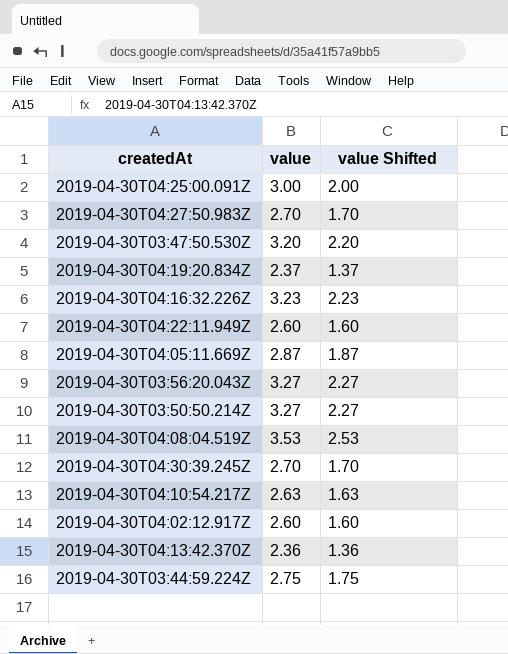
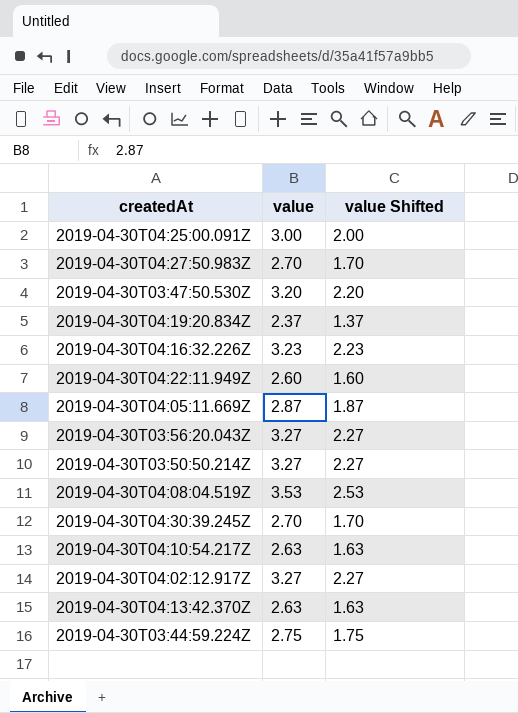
2019-04-30T04:02:12.917Z | value: 2.60 -> 3.27
2019-04-30T04:02:12.917Z | value Shifted: 1.60 -> 2.27
2019-04-30T04:13:42.370Z | value: 2.36 -> 2.63
2019-04-30T04:13:42.370Z | value Shifted: 1.36 -> 1.63

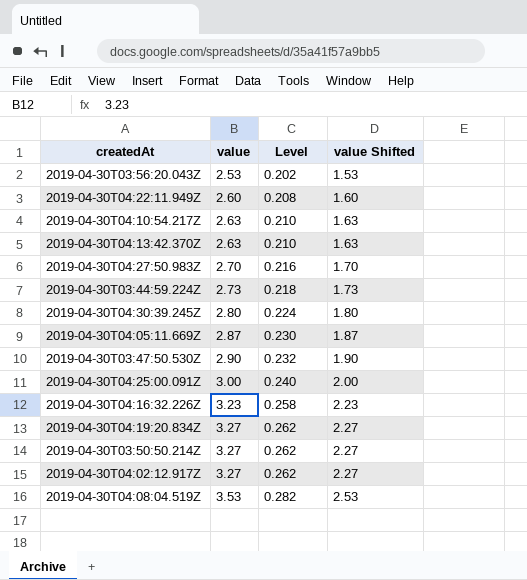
row order: none -> value ascending
column Level | formula: none -> [value] * 0.08
2019-04-30T03:56:20.043Z | value: 3.27 -> 2.53
2019-04-30T03:56:20.043Z | value Shifted: 2.27 -> 1.53
2019-04-30T03:44:59.224Z | value: 2.75 -> 2.73
2019-04-30T03:44:59.224Z | value Shifted: 1.75 -> 1.73
2019-04-30T04:30:39.245Z | value: 2.70 -> 2.80
2019-04-30T04:30:39.245Z | value Shifted: 1.70 -> 1.80
2019-04-30T03:47:50.530Z | value: 3.20 -> 2.90
2019-04-30T03:47:50.530Z | value Shifted: 2.20 -> 1.90
2019-04-30T04:19:20.834Z | value: 2.37 -> 3.27
2019-04-30T04:19:20.834Z | value Shifted: 1.37 -> 2.27

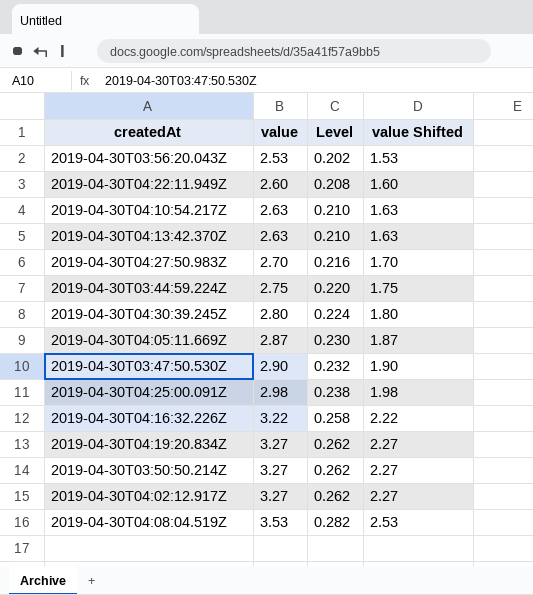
2019-04-30T03:44:59.224Z | value: 2.73 -> 2.75
2019-04-30T03:44:59.224Z | Level: 0.218 -> 0.220
2019-04-30T03:44:59.224Z | value Shifted: 1.73 -> 1.75
2019-04-30T04:25:00.091Z | value: 3.00 -> 2.98
2019-04-30T04:25:00.091Z | Level: 0.240 -> 0.238
2019-04-30T04:25:00.091Z | value Shifted: 2.00 -> 1.98
2019-04-30T04:16:32.226Z | value: 3.23 -> 3.22
2019-04-30T04:16:32.226Z | value Shifted: 2.23 -> 2.22

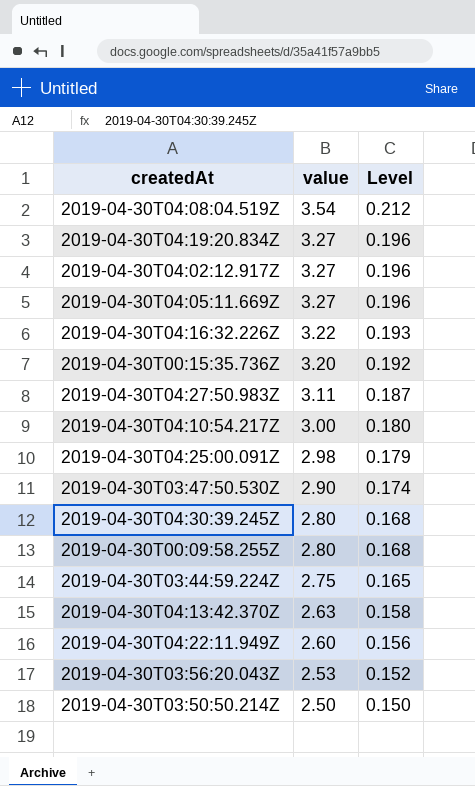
row order: value ascending -> value descending
column value Shifted | formula: [value] - 1 -> none
column Level | formula: [value] * 0.08 -> [value] * 0.06
2019-04-30T04:08:04.519Z | value: 3.53 -> 3.54
2019-04-30T04:05:11.669Z | value: 2.87 -> 3.27
row 2019-04-30T00:15:35.736Z: none -> 3.20 | 0.192
2019-04-30T04:27:50.983Z | value: 2.70 -> 3.11
2019-04-30T04:10:54.217Z | value: 2.63 -> 3.00
row 2019-04-30T00:09:58.255Z: none -> 2.80 | 0.168
2019-04-30T03:50:50.214Z | value: 3.27 -> 2.50

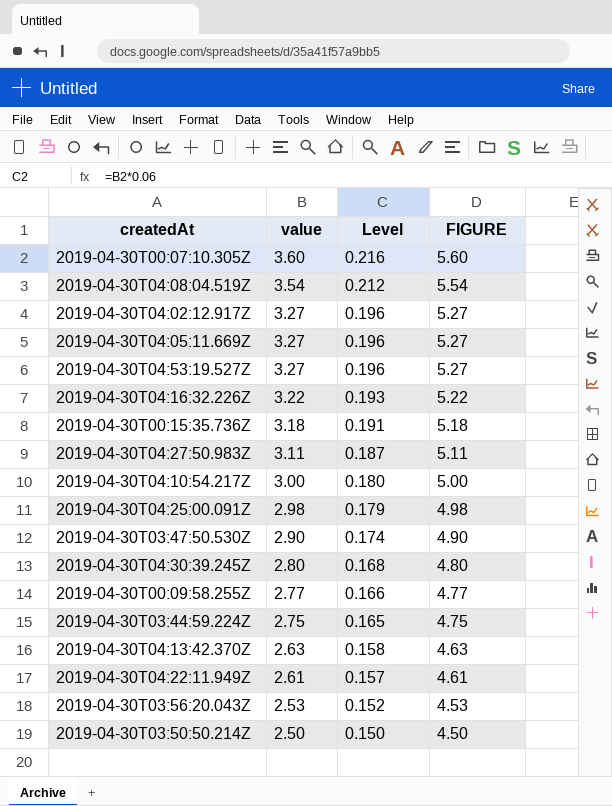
column FIGURE | formula: none -> [value] + 2
row 2019-04-30T04:19:20.834Z: 3.27 | 0.196 -> none
row 2019-04-30T00:07:10.305Z: none -> 3.60 | 0.216 | 5.60
row 2019-04-30T04:53:19.527Z: none -> 3.27 | 0.196 | 5.27
2019-04-30T00:15:35.736Z | value: 3.20 -> 3.18
2019-04-30T00:15:35.736Z | Level: 0.192 -> 0.191
2019-04-30T00:09:58.255Z | value: 2.80 -> 2.77
2019-04-30T00:09:58.255Z | Level: 0.168 -> 0.166
2019-04-30T04:22:11.949Z | value: 2.60 -> 2.61
2019-04-30T04:22:11.949Z | Level: 0.156 -> 0.157

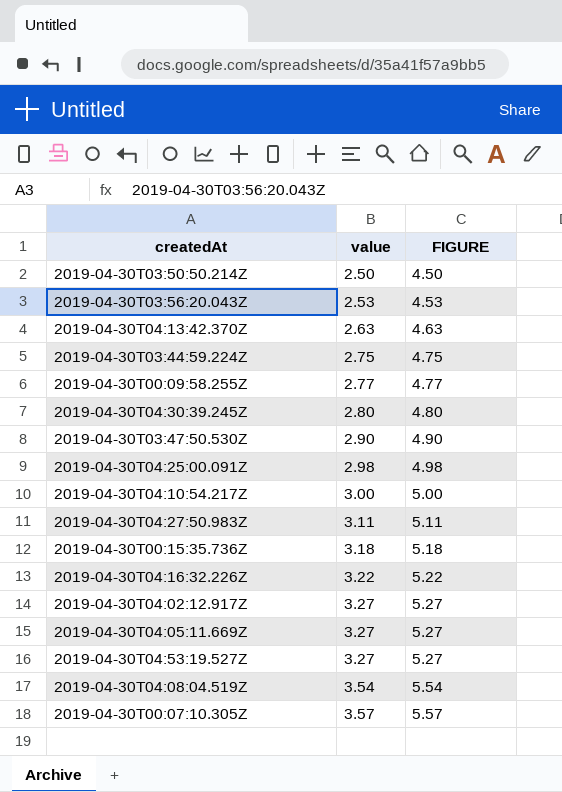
row order: value descending -> value ascending
column Level | formula: [value] * 0.06 -> none
row 2019-04-30T04:22:11.949Z: 2.61 | 0.157 | 4.61 -> none
2019-04-30T00:07:10.305Z | value: 3.60 -> 3.57
2019-04-30T00:07:10.305Z | FIGURE: 5.60 -> 5.57

